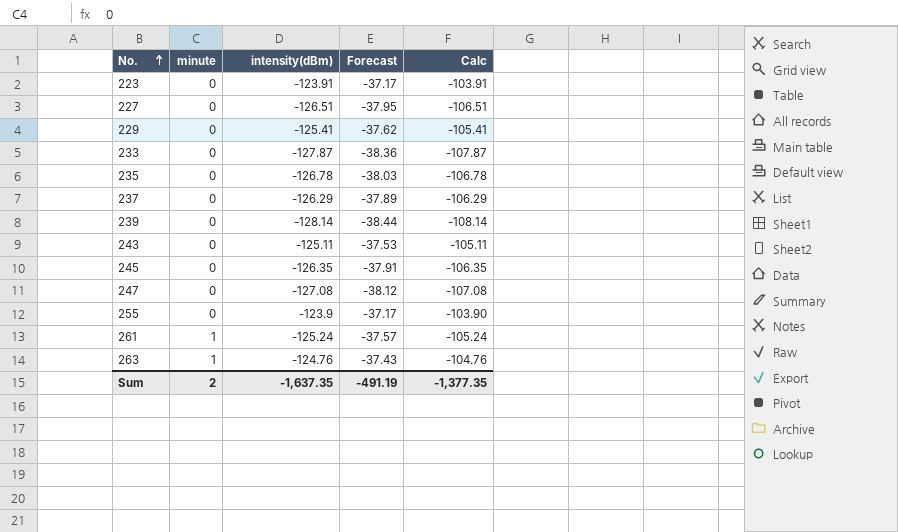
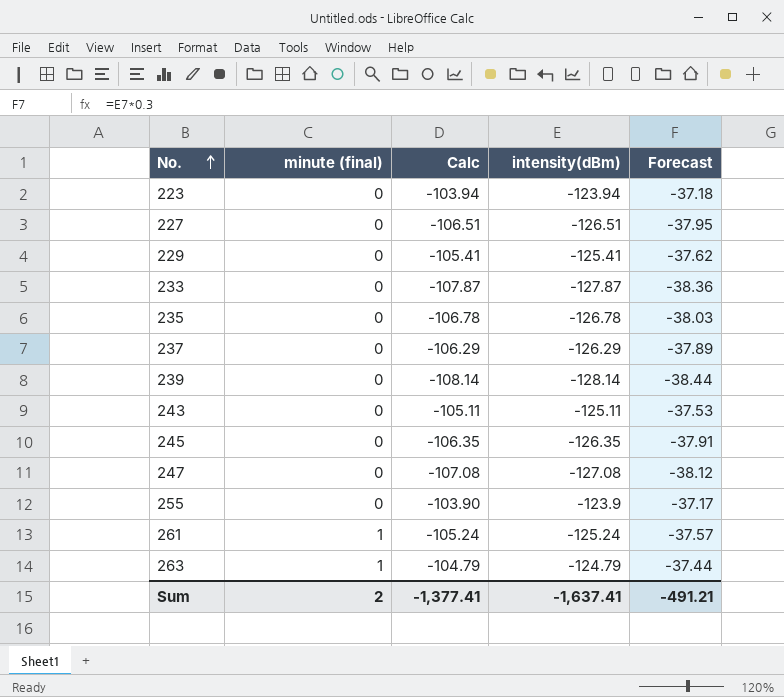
column name: minute -> minute (final)
column Calc | position: 5 -> 3
223 | Calc: -103.91 -> -103.94
223 | intensity(dBm): -123.91 -> -123.94
223 | Forecast: -37.17 -> -37.18
263 | Calc: -104.76 -> -104.79
263 | intensity(dBm): -124.76 -> -124.79
263 | Forecast: -37.43 -> -37.44
Sum | Calc: -1,377.35 -> -1,377.41
Sum | intensity(dBm): -1,637.35 -> -1,637.41
Sum | Forecast: -491.19 -> -491.21

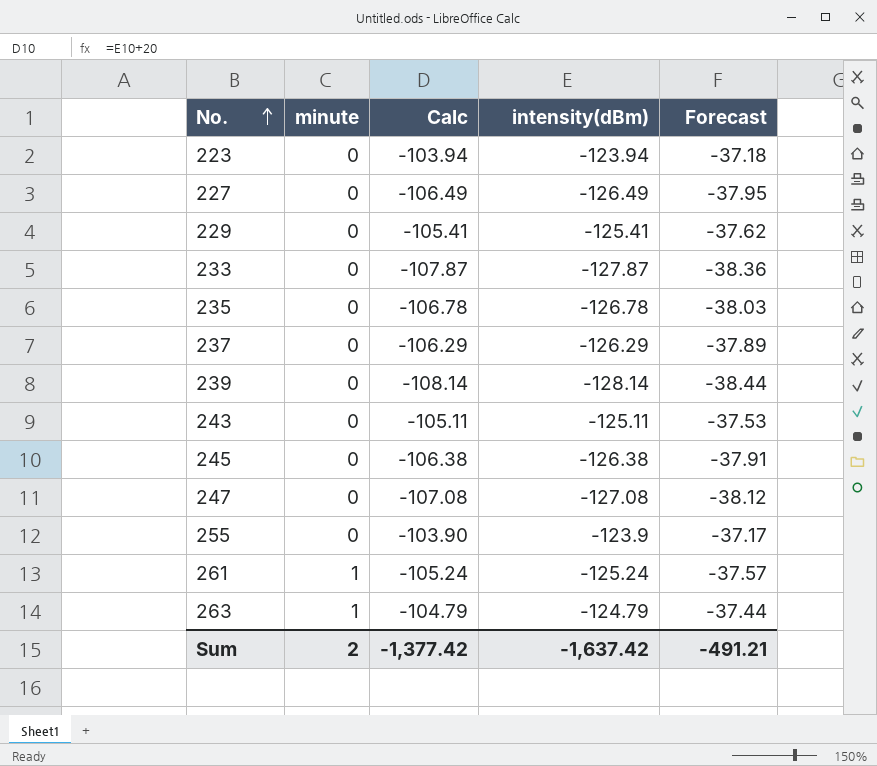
column name: minute (final) -> minute
227 | Calc: -106.51 -> -106.49
227 | intensity(dBm): -126.51 -> -126.49
245 | Calc: -106.35 -> -106.38
245 | intensity(dBm): -126.35 -> -126.38
Sum | Calc: -1,377.41 -> -1,377.42
Sum | intensity(dBm): -1,637.41 -> -1,637.42

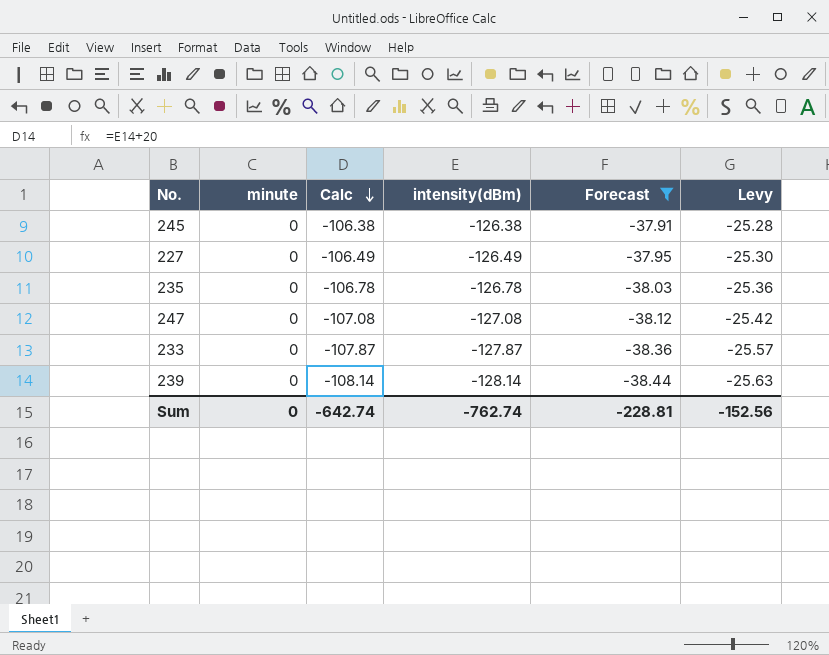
filter: none -> Forecast <= -37.91
row order: No. ascending -> Calc descending
column Levy | formula: none -> [intensity(dBm)] * 0.2
Sum | minute: 2 -> 0
Sum | Calc: -1,377.42 -> -642.74
Sum | intensity(dBm): -1,637.42 -> -762.74
Sum | Forecast: -491.21 -> -228.81

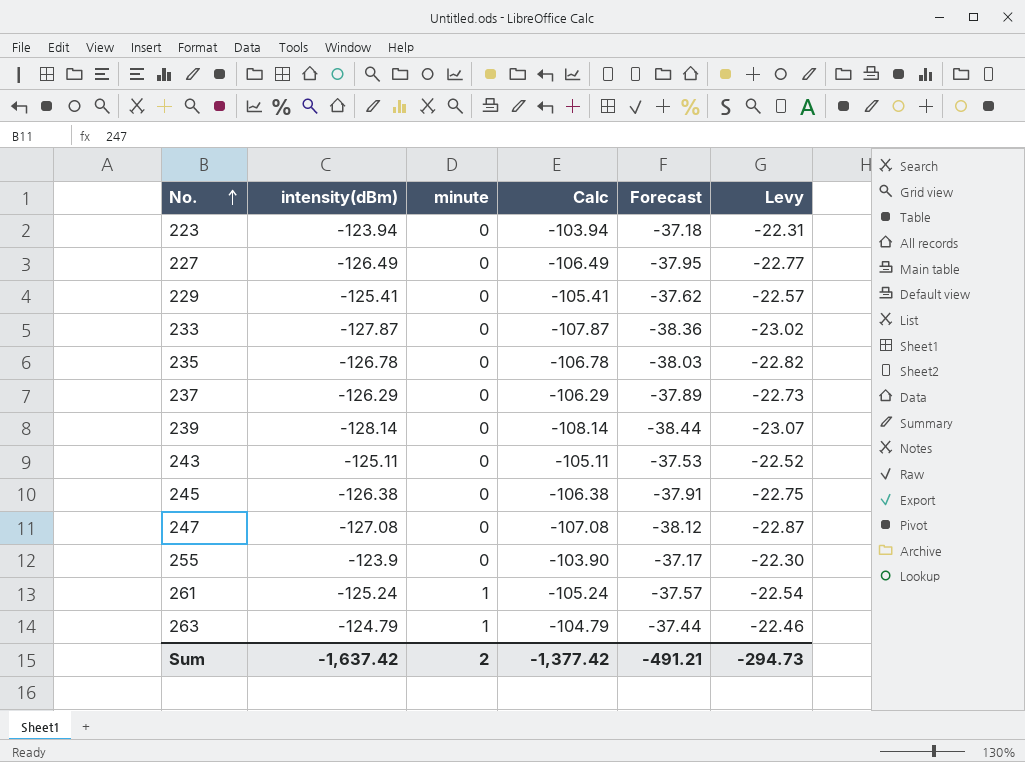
filter: Forecast <= -37.91 -> none
row order: Calc descending -> No. ascending
column intensity(dBm) | position: 4 -> 2
column Levy | formula: [intensity(dBm)] * 0.2 -> [intensity(dBm)] * 0.18
Sum | intensity(dBm): -762.74 -> -1,637.42
Sum | minute: 0 -> 2
Sum | Calc: -642.74 -> -1,377.42
Sum | Forecast: -228.81 -> -491.21
Sum | Levy: -152.56 -> -294.73

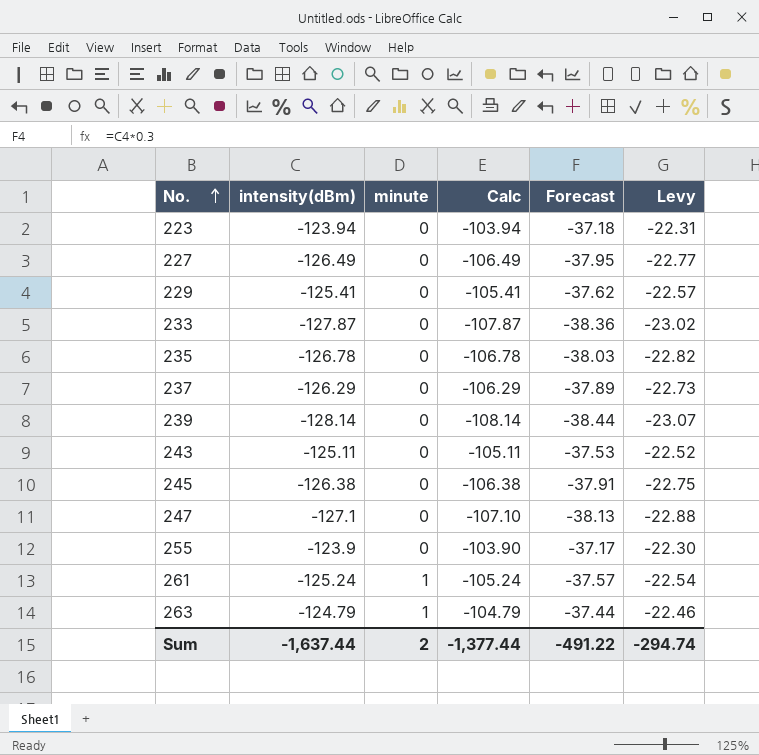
247 | intensity(dBm): -127.08 -> -127.1
247 | Calc: -107.08 -> -107.10
247 | Forecast: -38.12 -> -38.13
247 | Levy: -22.87 -> -22.88
Sum | intensity(dBm): -1,637.42 -> -1,637.44
Sum | Calc: -1,377.42 -> -1,377.44
Sum | Forecast: -491.21 -> -491.22
Sum | Levy: -294.73 -> -294.74

